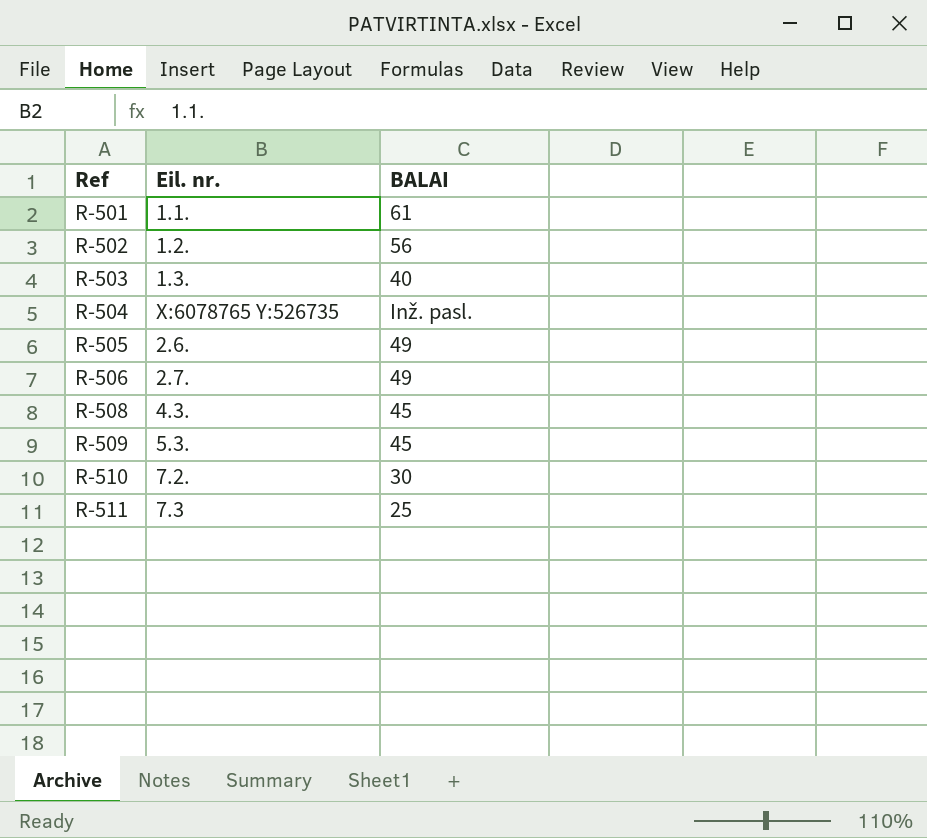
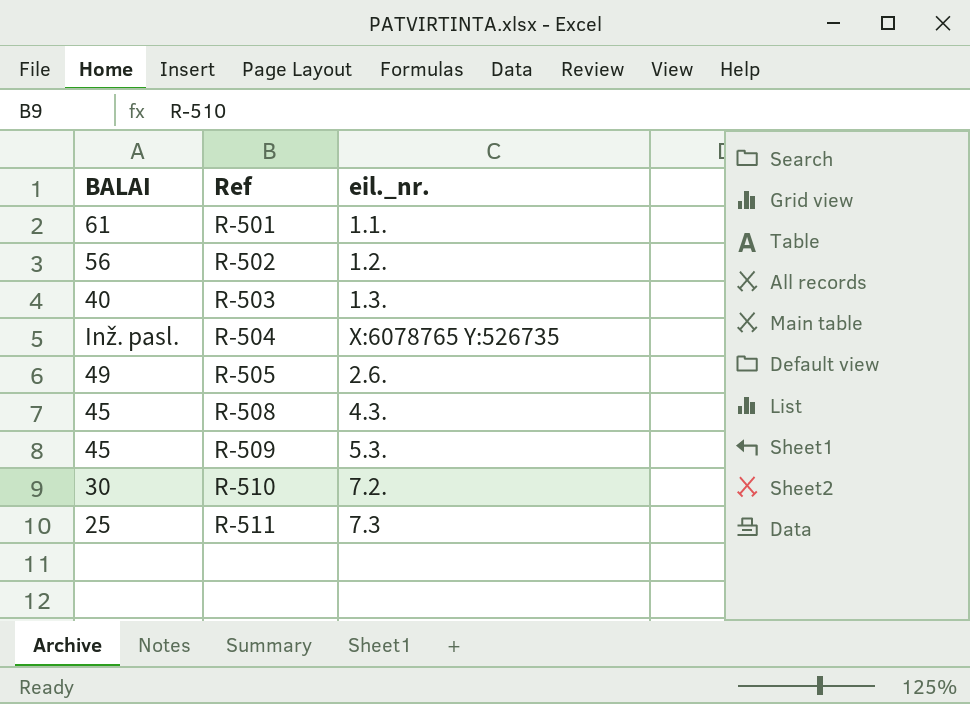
column BALAI | position: 3 -> 1
column name: Eil. nr. -> eil._nr.
row R-506: 2.7. | 49 -> none

